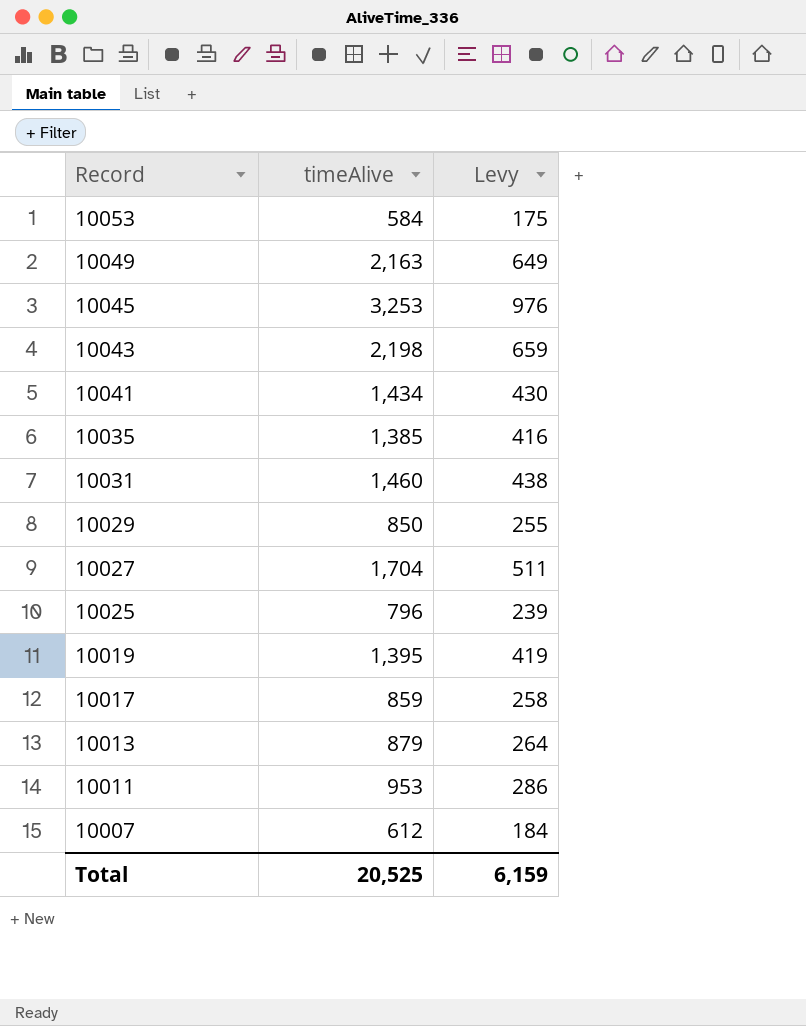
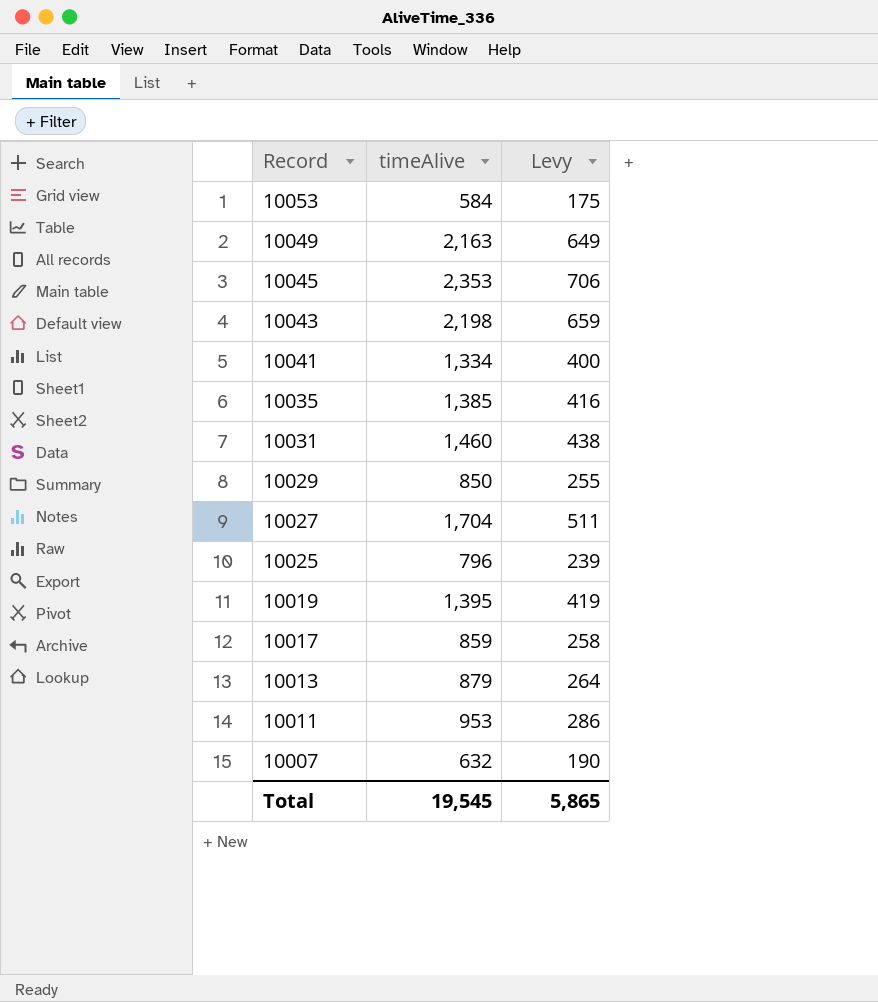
10045 | timeAlive: 3,253 -> 2,353
10045 | Levy: 976 -> 706
10041 | timeAlive: 1,434 -> 1,334
10041 | Levy: 430 -> 400
10007 | timeAlive: 612 -> 632
10007 | Levy: 184 -> 190
Total | timeAlive: 20,525 -> 19,545
Total | Levy: 6,159 -> 5,865

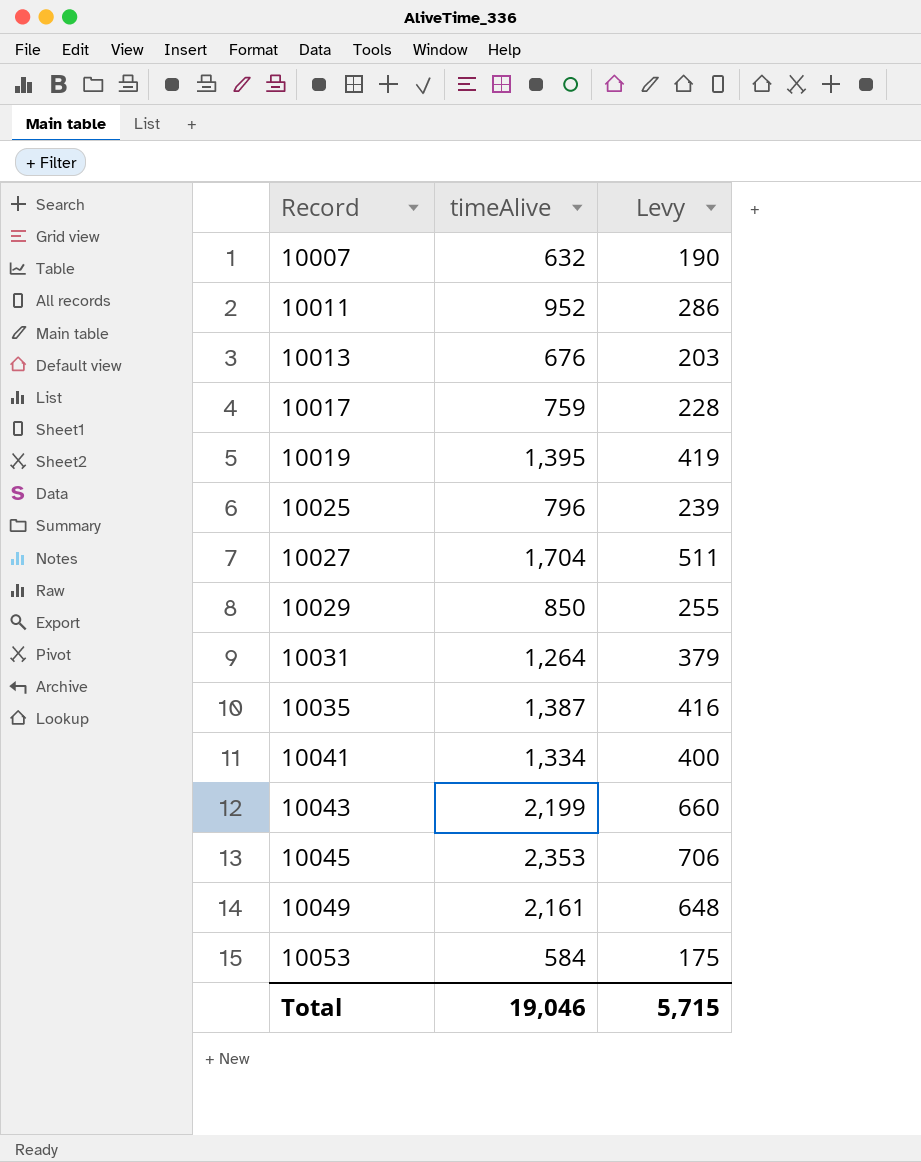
row order: Record descending -> Record ascending
10011 | timeAlive: 953 -> 952
10013 | timeAlive: 879 -> 676
10013 | Levy: 264 -> 203
10017 | timeAlive: 859 -> 759
10017 | Levy: 258 -> 228
10031 | timeAlive: 1,460 -> 1,264
10031 | Levy: 438 -> 379
10035 | timeAlive: 1,385 -> 1,387
10043 | timeAlive: 2,198 -> 2,199
10043 | Levy: 659 -> 660
10049 | timeAlive: 2,163 -> 2,161
10049 | Levy: 649 -> 648
Total | timeAlive: 19,545 -> 19,046
Total | Levy: 5,865 -> 5,715

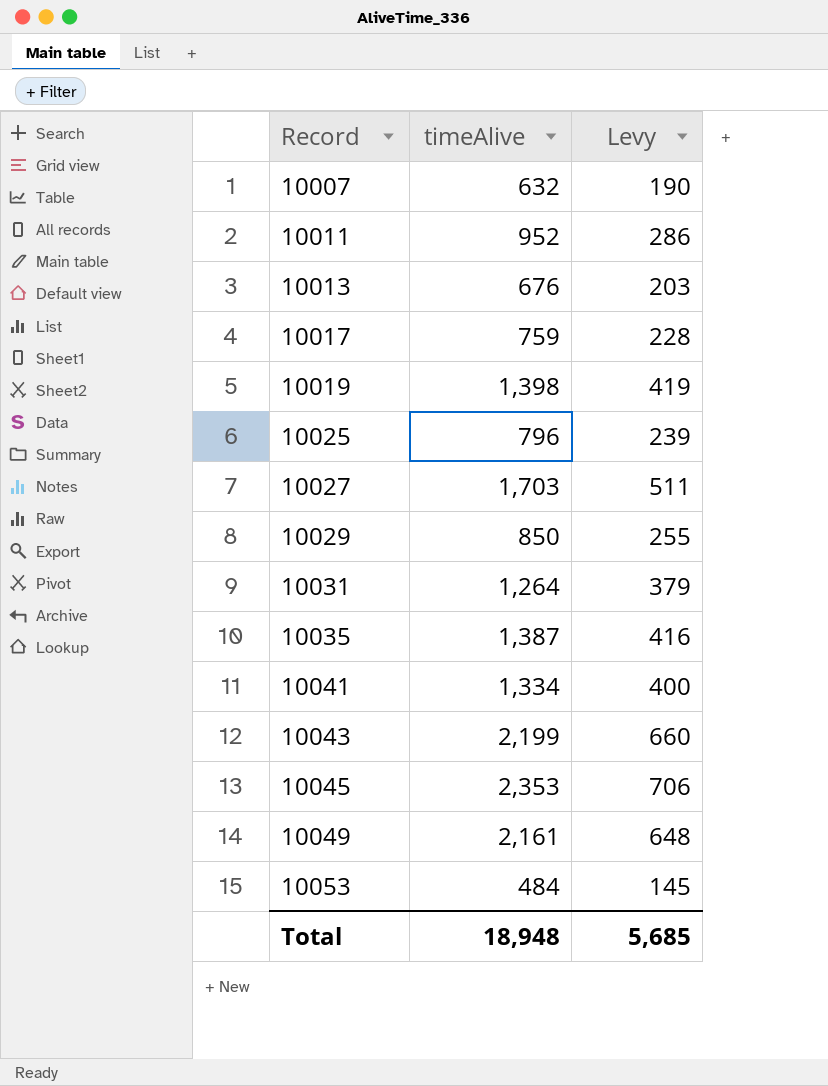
10019 | timeAlive: 1,395 -> 1,398
10027 | timeAlive: 1,704 -> 1,703
10053 | timeAlive: 584 -> 484
10053 | Levy: 175 -> 145
Total | timeAlive: 19,046 -> 18,948
Total | Levy: 5,715 -> 5,685

